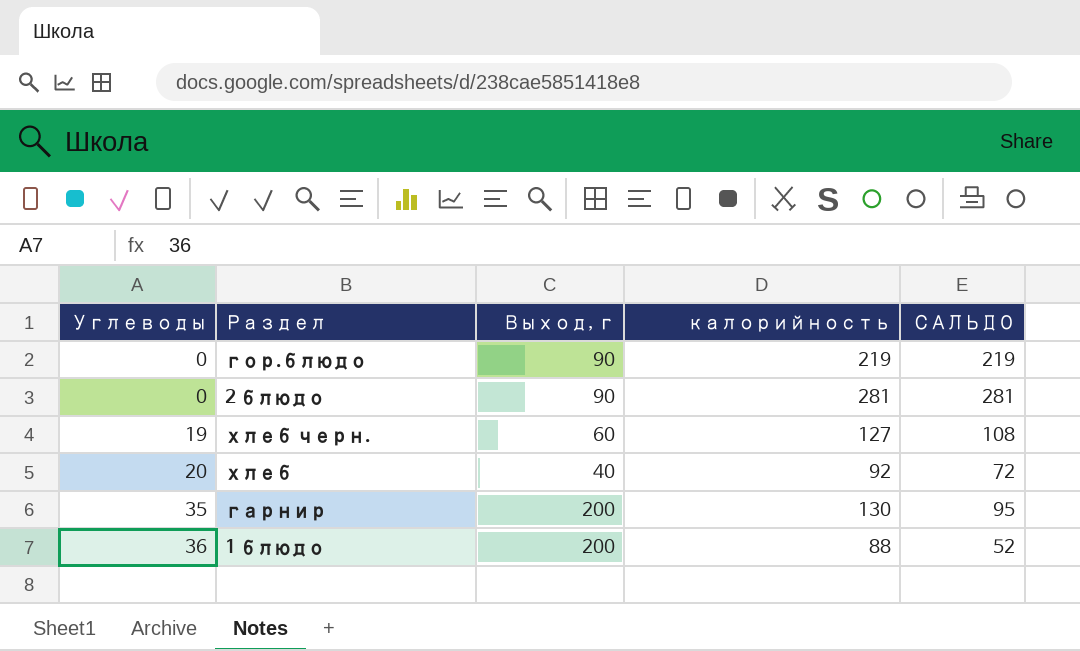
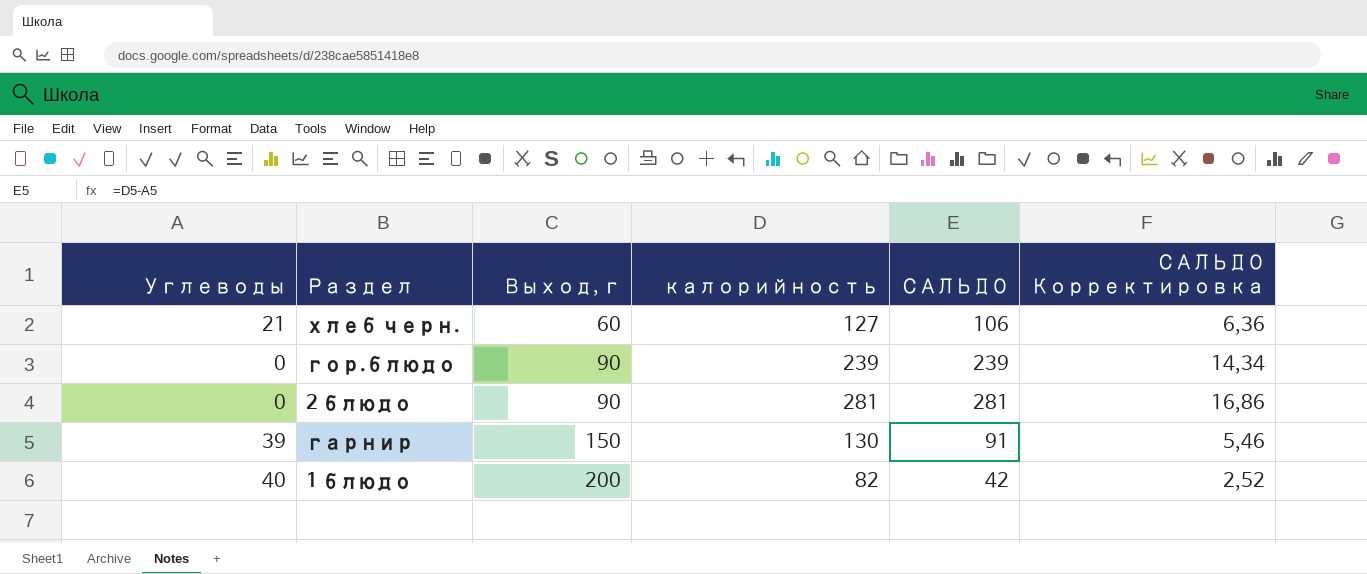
row order: Углеводы ascending -> Выход, г ascending
column САЛЬДО Корректировка | formula: none -> [САЛЬДО] * 0,06
row хлеб: 20 | 40 | 92 | 72 -> none
хлеб черн. | Углеводы: 19 -> 21
хлеб черн. | САЛЬДО: 108 -> 106
гор.блюдо | калорийность: 219 -> 239
гор.блюдо | САЛЬДО: 219 -> 239
гарнир | Углеводы: 35 -> 39
гарнир | Выход, г: 200 -> 150
гарнир | САЛЬДО: 95 -> 91
1 блюдо | Углеводы: 36 -> 40
1 блюдо | калорийность: 88 -> 82
1 блюдо | САЛЬДО: 52 -> 42

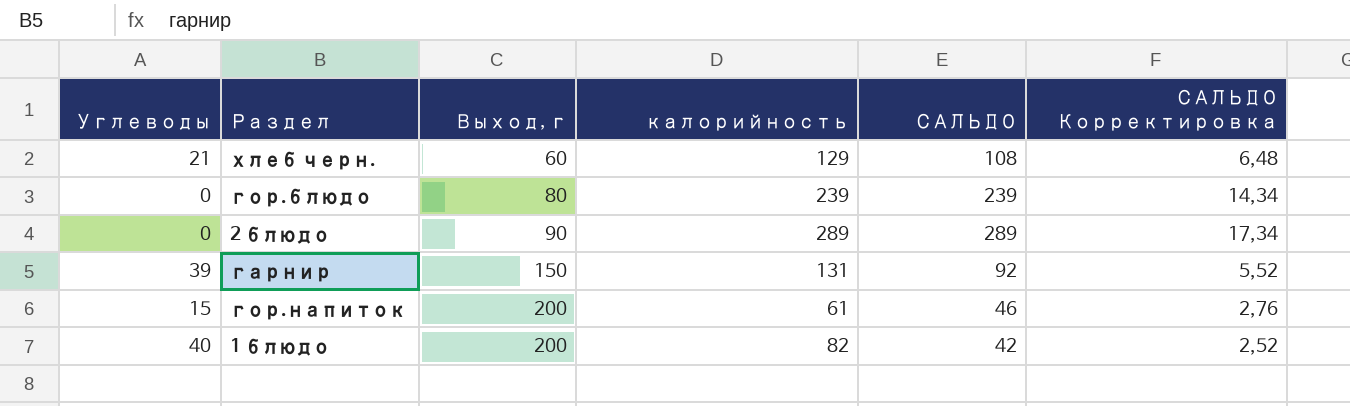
хлеб черн. | калорийность: 127 -> 129
хлеб черн. | САЛЬДО: 106 -> 108
хлеб черн. | САЛЬДО Корректировка: 6,36 -> 6,48
гор.блюдо | Выход, г: 90 -> 80
2 блюдо | калорийность: 281 -> 289
2 блюдо | САЛЬДО: 281 -> 289
2 блюдо | САЛЬДО Корректировка: 16,86 -> 17,34
гарнир | калорийность: 130 -> 131
гарнир | САЛЬДО: 91 -> 92
гарнир | САЛЬДО Корректировка: 5,46 -> 5,52
row гор.напиток: none -> 15 | 200 | 61 | 46 | 2,76

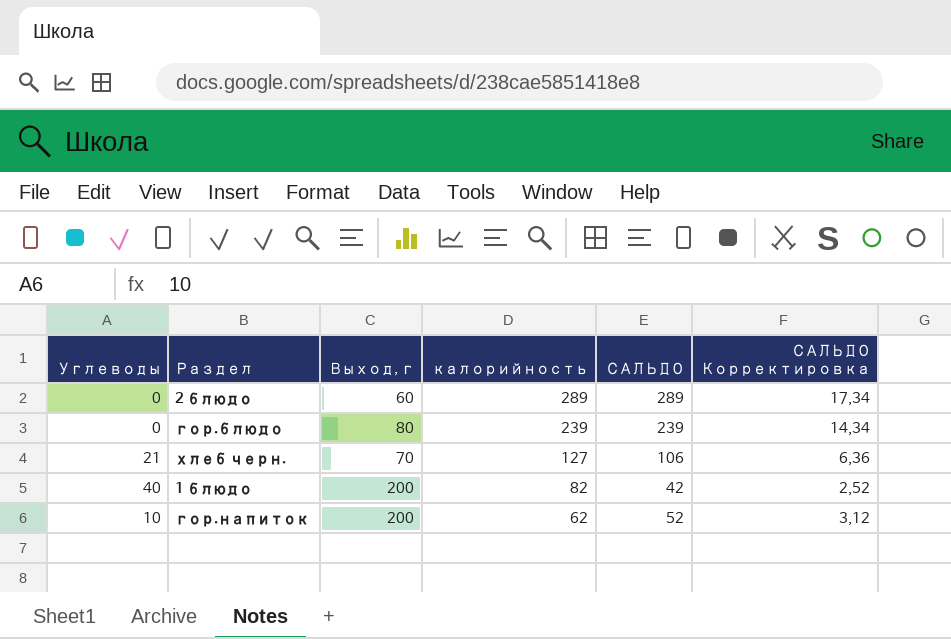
row order: Выход, г ascending -> калорийность descending
row гарнир: 39 | 150 | 131 | 92 | 5,52 -> none
2 блюдо | Выход, г: 90 -> 60
хлеб черн. | Выход, г: 60 -> 70
хлеб черн. | калорийность: 129 -> 127
хлеб черн. | САЛЬДО: 108 -> 106
хлеб черн. | САЛЬДО Корректировка: 6,48 -> 6,36
гор.напиток | Углеводы: 15 -> 10
гор.напиток | калорийность: 61 -> 62
гор.напиток | САЛЬДО: 46 -> 52
гор.напиток | САЛЬДО Корректировка: 2,76 -> 3,12

